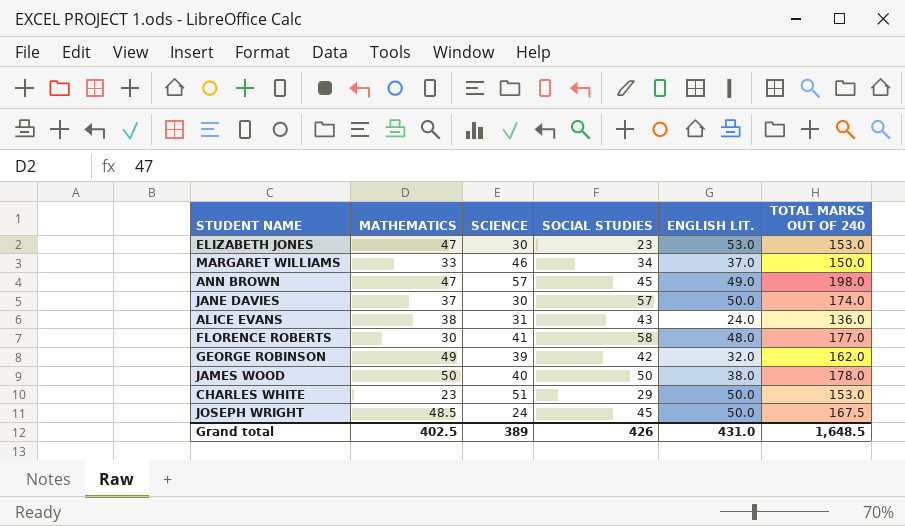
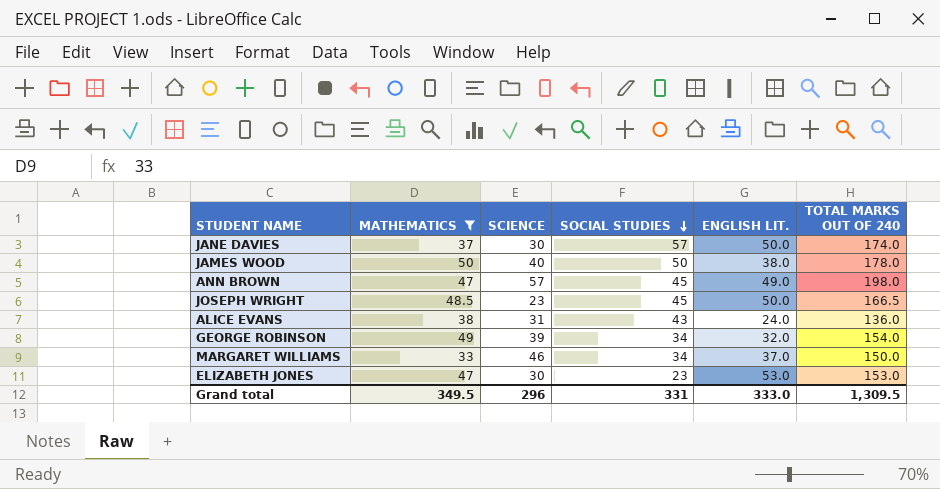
filter: none -> MATHEMATICS >= 33
row order: none -> SOCIAL STUDIES descending
JOSEPH WRIGHT | SCIENCE: 24 -> 23
JOSEPH WRIGHT | TOTAL MARKS OUT OF 240: 167.5 -> 166.5
GEORGE ROBINSON | SOCIAL STUDIES: 42 -> 34
GEORGE ROBINSON | TOTAL MARKS OUT OF 240: 162.0 -> 154.0
Grand total | MATHEMATICS: 402.5 -> 349.5
Grand total | SCIENCE: 389 -> 296
Grand total | SOCIAL STUDIES: 426 -> 331
Grand total | ENGLISH LIT.: 431.0 -> 333.0
Grand total | TOTAL MARKS OUT OF 240: 1,648.5 -> 1,309.5

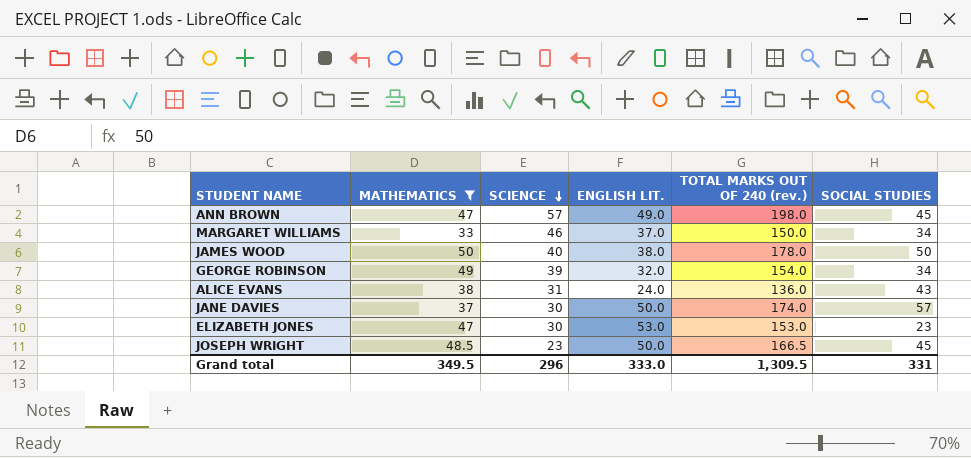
row order: SOCIAL STUDIES descending -> SCIENCE descending
column name: TOTAL MARKS OUT OF 240 -> TOTAL MARKS OUT OF 240 (rev.)
column SOCIAL STUDIES | position: 4 -> 6

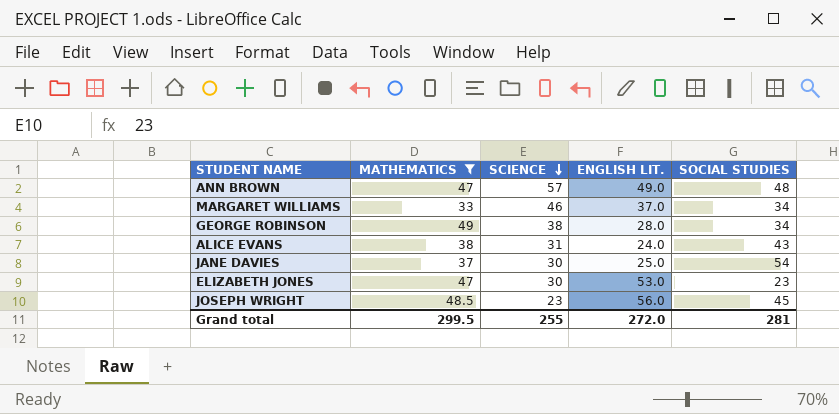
column TOTAL MARKS OUT OF 240 (rev.) | formula: [MATHEMATICS] + [SCIENCE] + [ENGLISH LIT.] + [SOCIAL STUDIES] -> none
row JAMES WOOD: 50 | 40 | 38.0 | 178.0 | 50 -> none
ANN BROWN | SOCIAL STUDIES: 45 -> 48
GEORGE ROBINSON | SCIENCE: 39 -> 38
GEORGE ROBINSON | ENGLISH LIT.: 32.0 -> 28.0
JANE DAVIES | ENGLISH LIT.: 50.0 -> 25.0
JANE DAVIES | SOCIAL STUDIES: 57 -> 54
JOSEPH WRIGHT | ENGLISH LIT.: 50.0 -> 56.0
Grand total | MATHEMATICS: 349.5 -> 299.5
Grand total | SCIENCE: 296 -> 255
Grand total | ENGLISH LIT.: 333.0 -> 272.0
Grand total | SOCIAL STUDIES: 331 -> 281

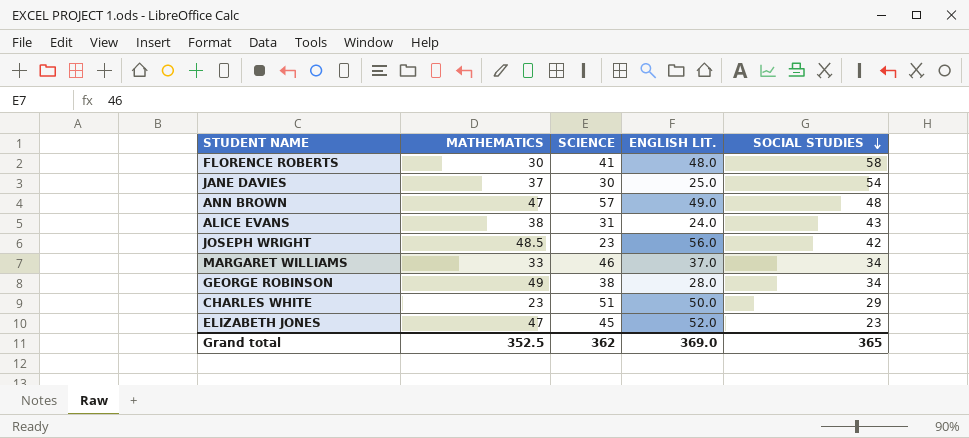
filter: MATHEMATICS >= 33 -> none
row order: SCIENCE descending -> SOCIAL STUDIES descending
JOSEPH WRIGHT | SOCIAL STUDIES: 45 -> 42
ELIZABETH JONES | SCIENCE: 30 -> 45
ELIZABETH JONES | ENGLISH LIT.: 53.0 -> 52.0
Grand total | MATHEMATICS: 299.5 -> 352.5
Grand total | SCIENCE: 255 -> 362
Grand total | ENGLISH LIT.: 272.0 -> 369.0
Grand total | SOCIAL STUDIES: 281 -> 365

